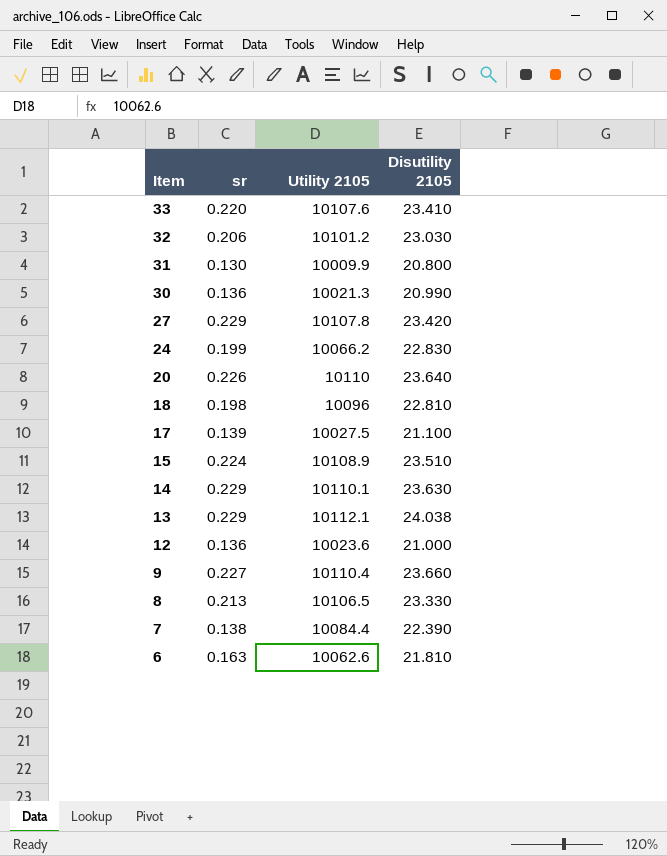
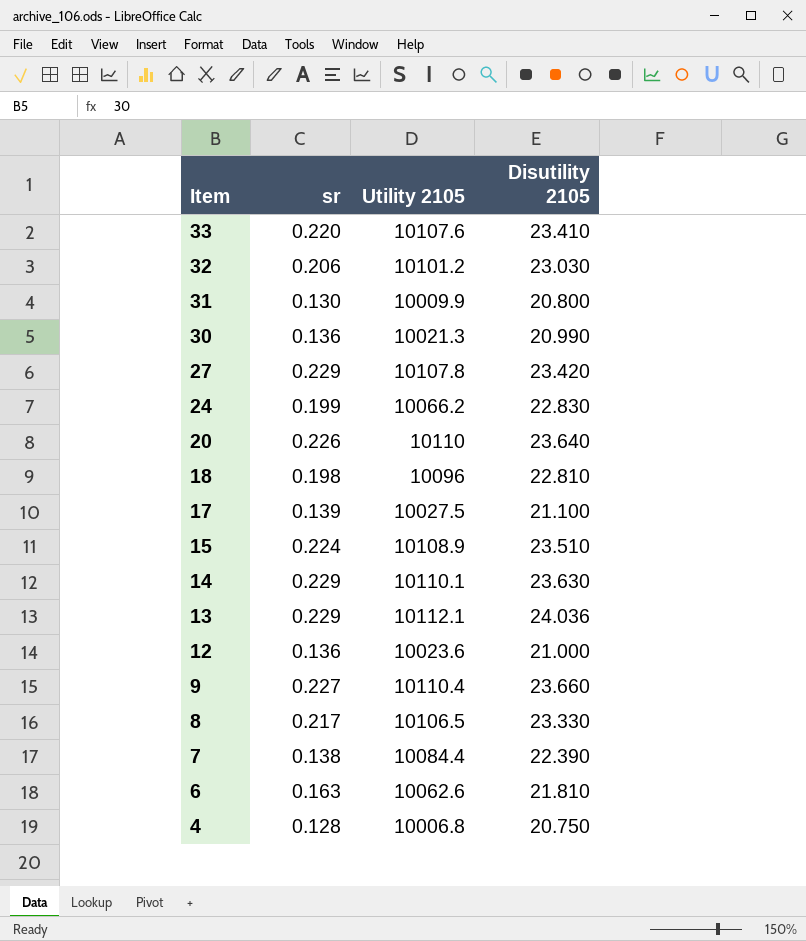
13 | Disutility 2105: 24.038 -> 24.036
8 | sr: 0.213 -> 0.217
row 4: none -> 0.128 | 10006.8 | 20.750

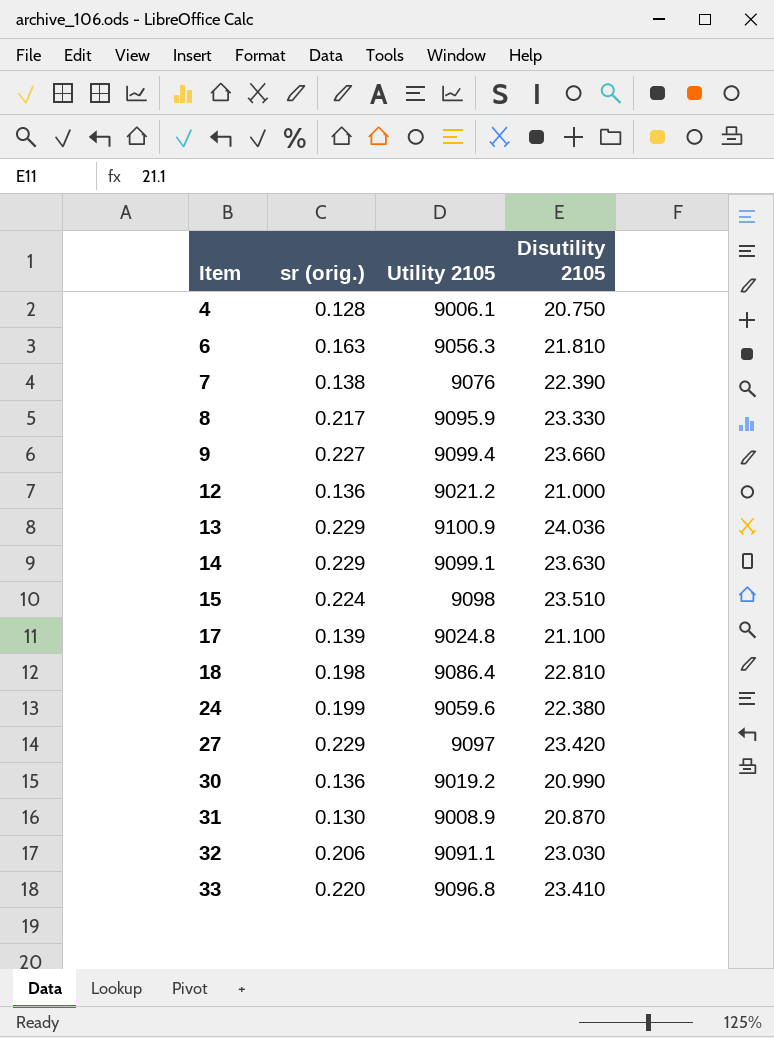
row order: Item descending -> Item ascending
column name: sr -> sr (orig.)
row 20: 0.226 | 10110 | 23.640 -> none
4 | Utility 2105: 10006.8 -> 9006.1
6 | Utility 2105: 10062.6 -> 9056.3
7 | Utility 2105: 10084.4 -> 9076
8 | Utility 2105: 10106.5 -> 9095.9
9 | Utility 2105: 10110.4 -> 9099.4
12 | Utility 2105: 10023.6 -> 9021.2
13 | Utility 2105: 10112.1 -> 9100.9
14 | Utility 2105: 10110.1 -> 9099.1
15 | Utility 2105: 10108.9 -> 9098
17 | Utility 2105: 10027.5 -> 9024.8
18 | Utility 2105: 10096 -> 9086.4
24 | Utility 2105: 10066.2 -> 9059.6
24 | Disutility 2105: 22.830 -> 22.380
27 | Utility 2105: 10107.8 -> 9097
30 | Utility 2105: 10021.3 -> 9019.2
31 | Utility 2105: 10009.9 -> 9008.9
31 | Disutility 2105: 20.800 -> 20.870
32 | Utility 2105: 10101.2 -> 9091.1
33 | Utility 2105: 10107.6 -> 9096.8

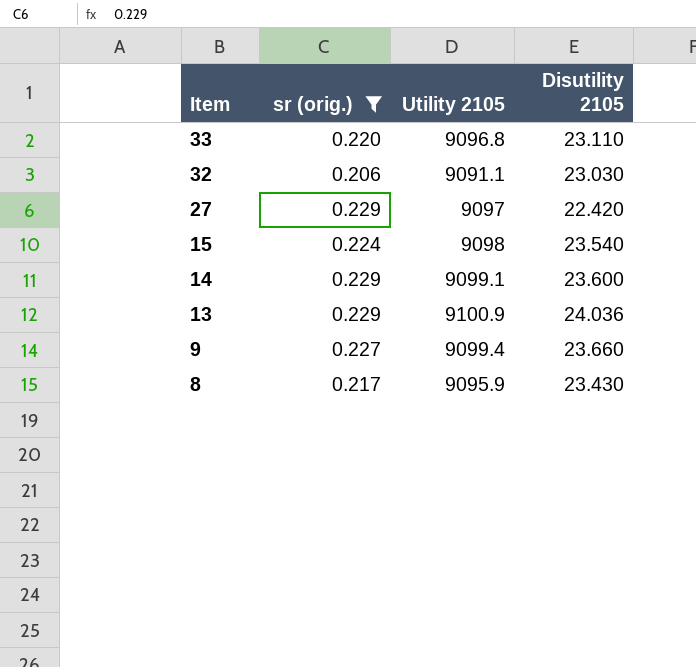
filter: none -> sr (orig.) >= 0.206
row order: Item ascending -> Item descending
33 | Disutility 2105: 23.410 -> 23.110
27 | Disutility 2105: 23.420 -> 22.420
15 | Disutility 2105: 23.510 -> 23.540
14 | Disutility 2105: 23.630 -> 23.600
8 | Disutility 2105: 23.330 -> 23.430

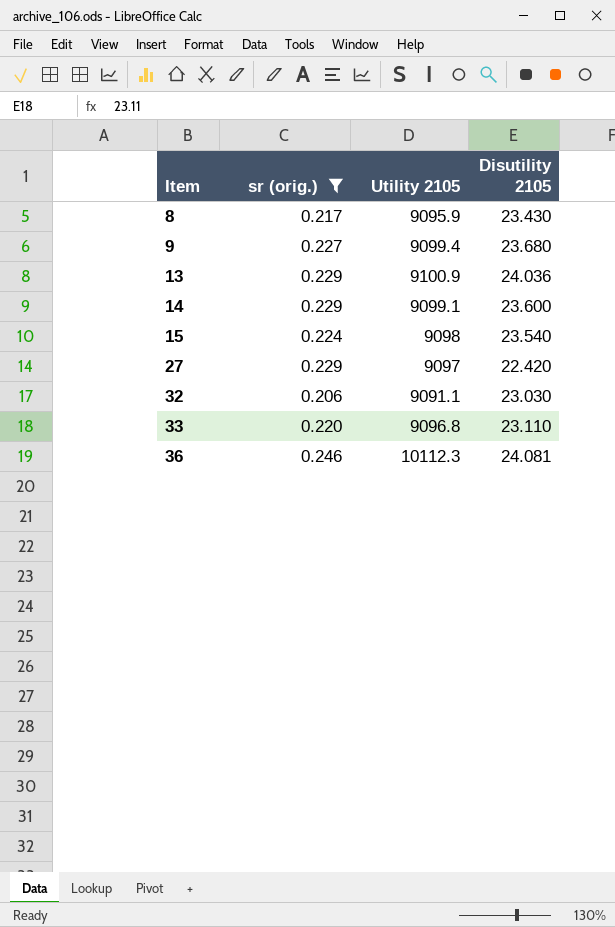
row order: Item descending -> Item ascending
9 | Disutility 2105: 23.660 -> 23.680
row 36: none -> 0.246 | 10112.3 | 24.081

